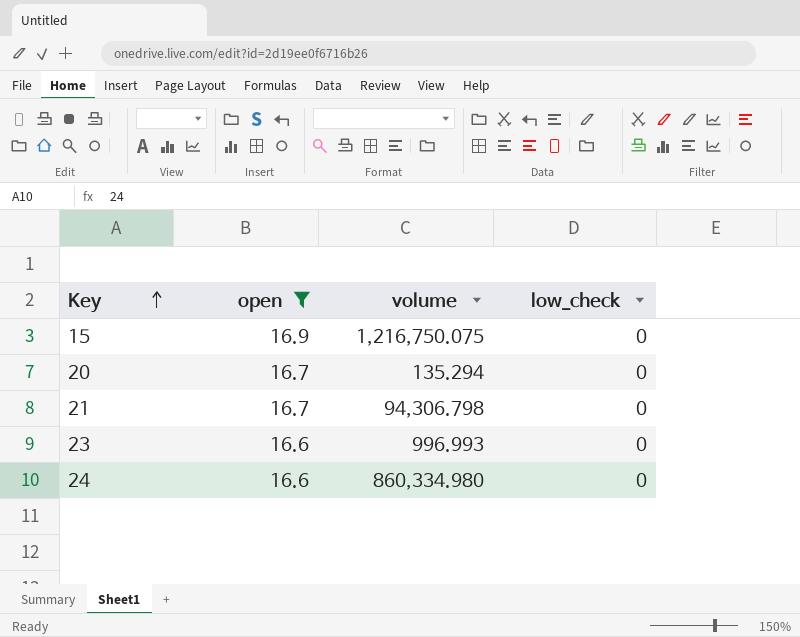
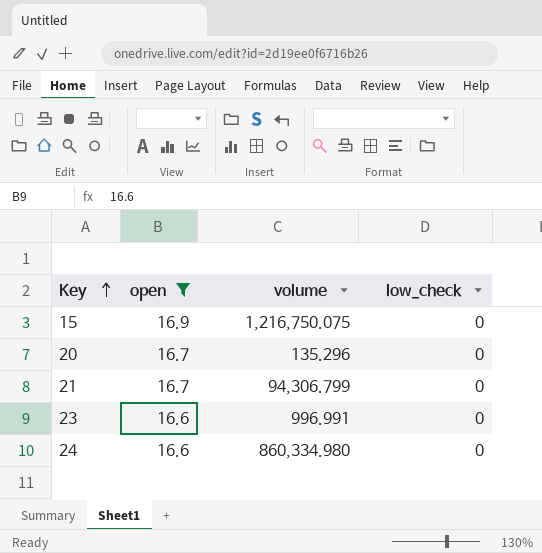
20 | volume: 135.294 -> 135.296
21 | volume: 94,306.798 -> 94,306.799
23 | volume: 996.993 -> 996.991

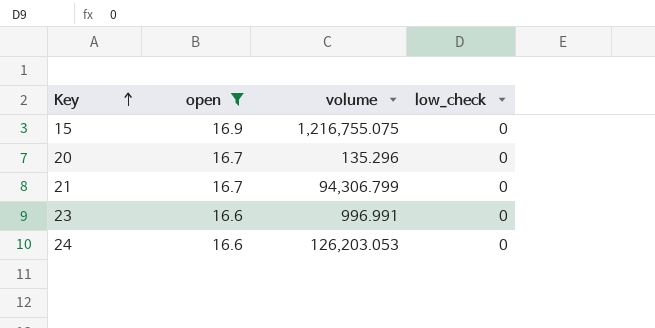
15 | volume: 1,216,750.075 -> 1,216,755.075
24 | volume: 860,334.980 -> 126,203.053

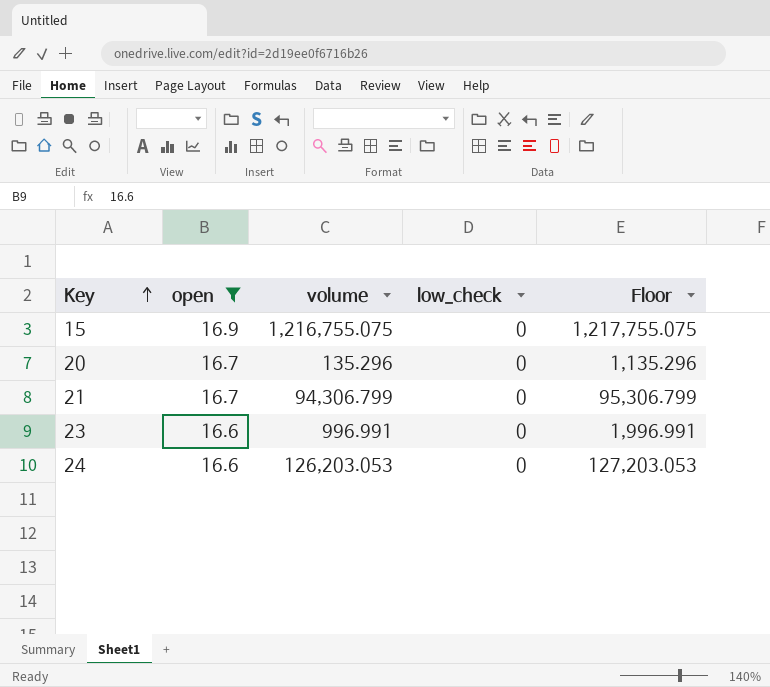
column Floor | formula: none -> [volume] + 1000

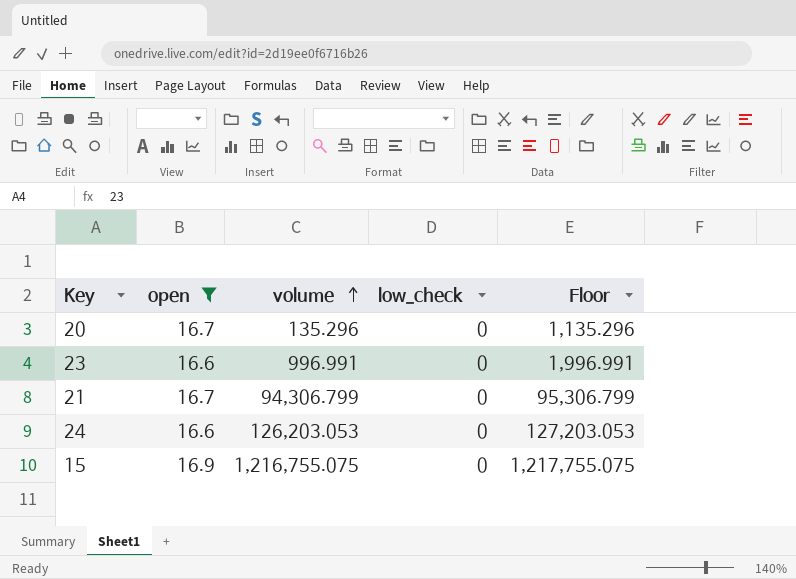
row order: Key ascending -> volume ascending

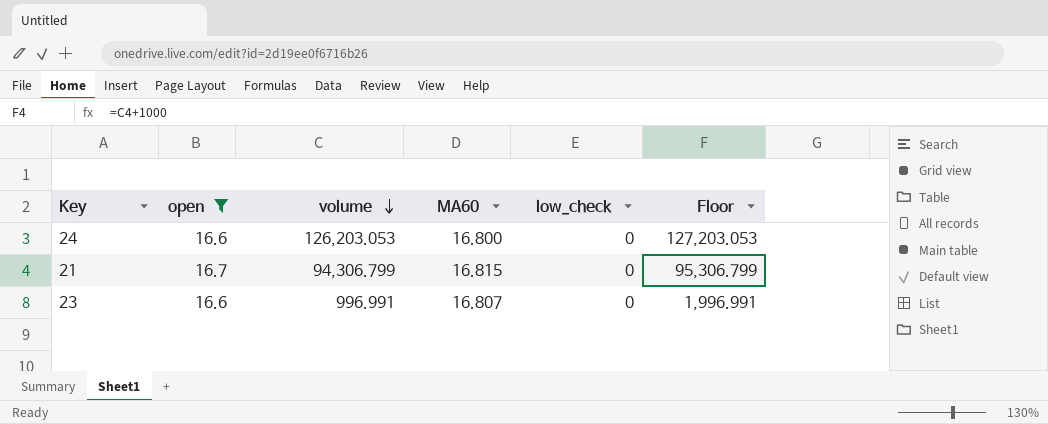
row order: volume ascending -> volume descending
column MA60 | position: none -> 4
row 20: 16.7 | 135.296 | 0 | 1,135.296 -> none
row 15: 16.9 | 1,216,755.075 | 0 | 1,217,755.075 -> none

